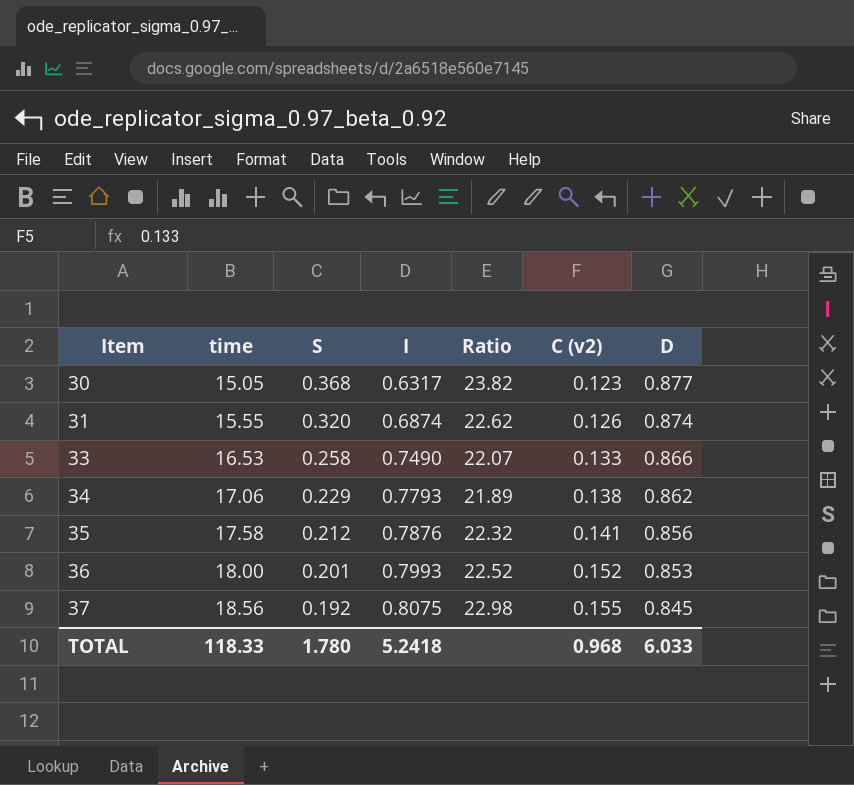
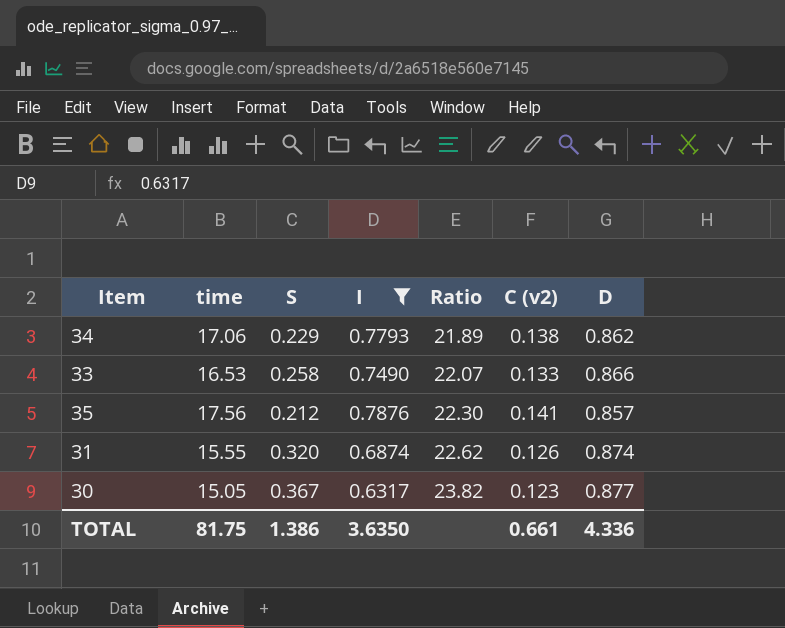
filter: none -> I <= 0.7876
row order: Item ascending -> Ratio ascending
35 | time: 17.58 -> 17.56
35 | Ratio: 22.32 -> 22.30
35 | D: 0.856 -> 0.857
30 | S: 0.368 -> 0.367
TOTAL | time: 118.33 -> 81.75
TOTAL | S: 1.780 -> 1.386
TOTAL | I: 5.2418 -> 3.6350
TOTAL | C (v2): 0.968 -> 0.661
TOTAL | D: 6.033 -> 4.336

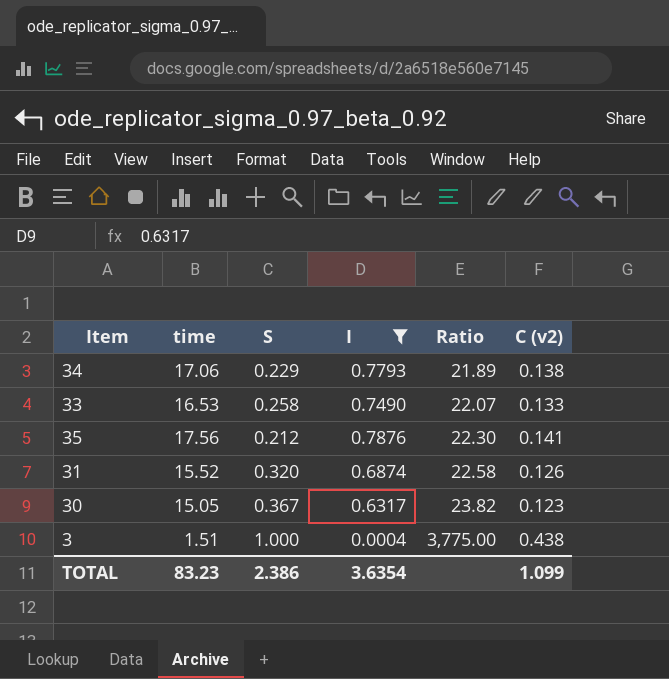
column D | position: 7 -> none
31 | time: 15.55 -> 15.52
31 | Ratio: 22.62 -> 22.58
row 3: none -> 1.51 | 1.000 | 0.0004 | 3,775.00 | 0.438
TOTAL | time: 81.75 -> 83.23
TOTAL | S: 1.386 -> 2.386
TOTAL | I: 3.6350 -> 3.6354
TOTAL | C (v2): 0.661 -> 1.099

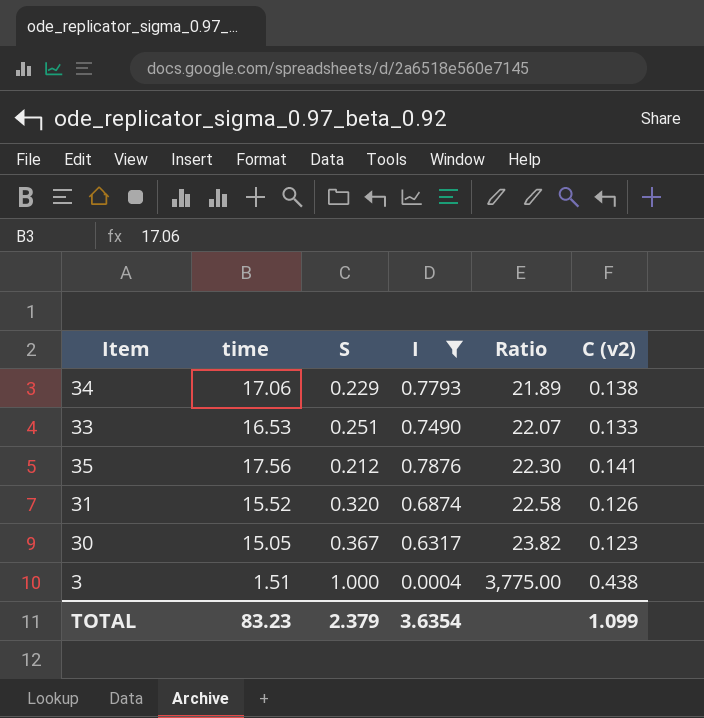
33 | S: 0.258 -> 0.251
TOTAL | S: 2.386 -> 2.379

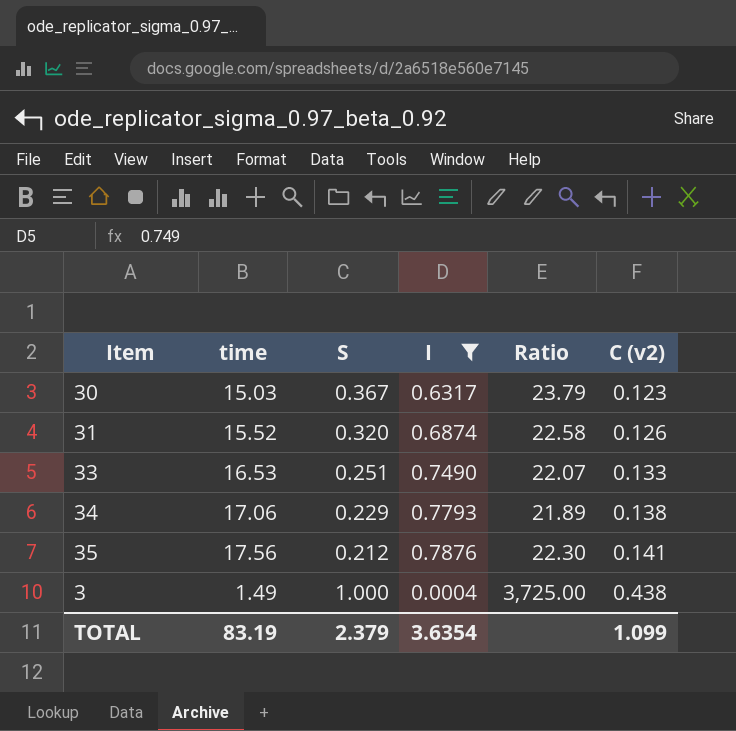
row order: Ratio ascending -> C (v2) ascending
30 | time: 15.05 -> 15.03
30 | Ratio: 23.82 -> 23.79
3 | time: 1.51 -> 1.49
3 | Ratio: 3,775.00 -> 3,725.00
TOTAL | time: 83.23 -> 83.19

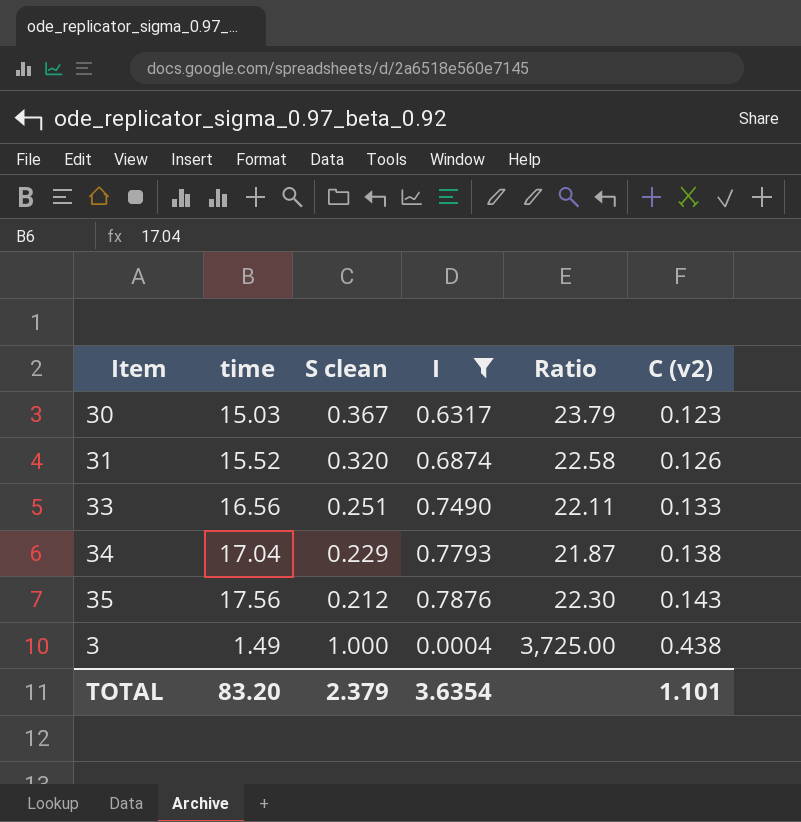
column name: S -> S clean
33 | time: 16.53 -> 16.56
33 | Ratio: 22.07 -> 22.11
34 | time: 17.06 -> 17.04
34 | Ratio: 21.89 -> 21.87
35 | C (v2): 0.141 -> 0.143
TOTAL | time: 83.19 -> 83.20
TOTAL | C (v2): 1.099 -> 1.101

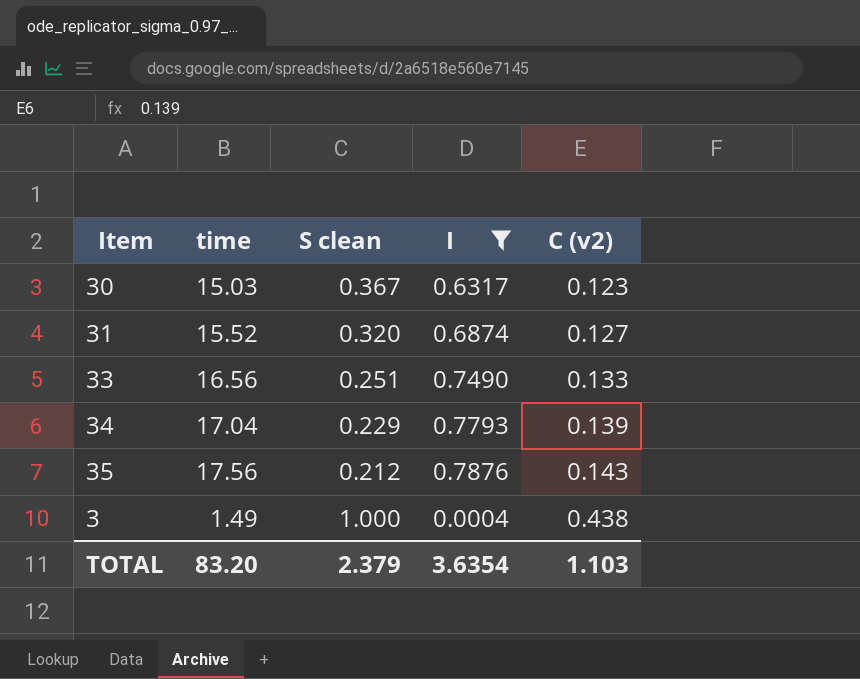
column Ratio | formula: [time] / [I] -> none
31 | C (v2): 0.126 -> 0.127
34 | C (v2): 0.138 -> 0.139
TOTAL | C (v2): 1.101 -> 1.103

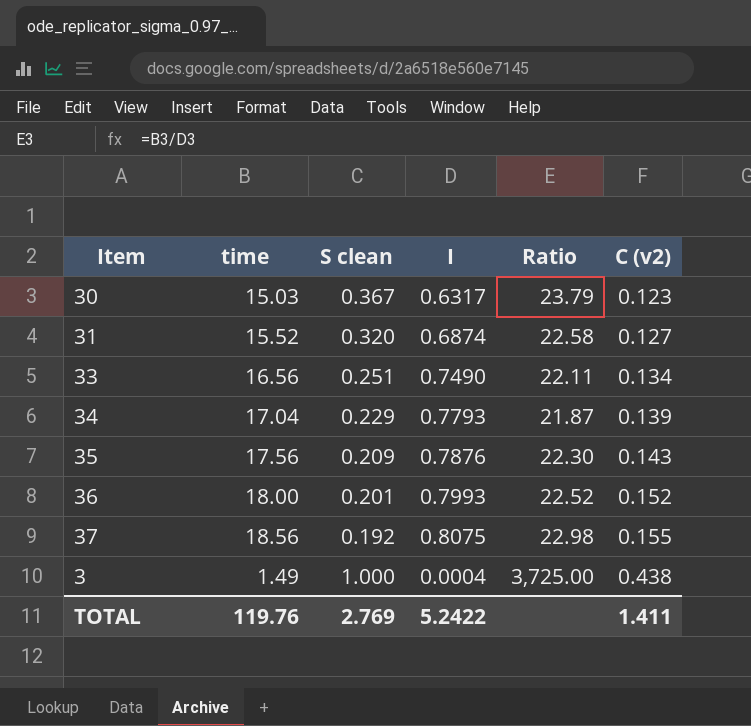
filter: I <= 0.7876 -> none
column Ratio | formula: none -> [time] / [I]
33 | C (v2): 0.133 -> 0.134
35 | S clean: 0.212 -> 0.209
TOTAL | time: 83.20 -> 119.76
TOTAL | S clean: 2.379 -> 2.769
TOTAL | I: 3.6354 -> 5.2422
TOTAL | C (v2): 1.103 -> 1.411

